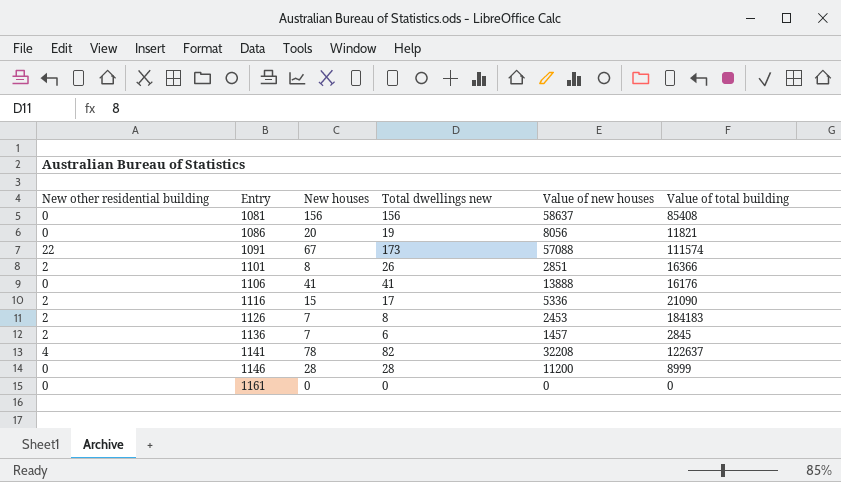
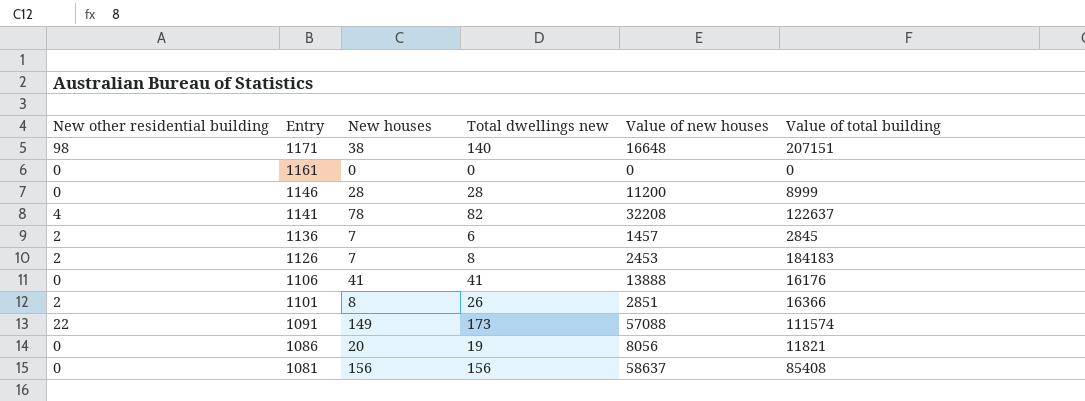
row order: Entry ascending -> Entry descending
row 1116: 2 | 15 | 17 | 5336 | 21090 -> none
row 1171: none -> 98 | 38 | 140 | 16648 | 207151
1091 | New houses: 67 -> 149

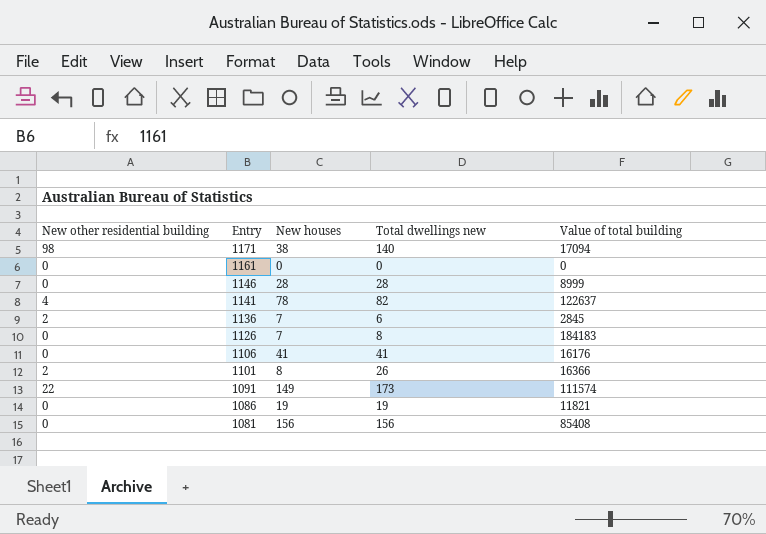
column Value of new houses | position: 5 -> none
1171 | Value of total building: 207151 -> 17094
1126 | New other residential building: 2 -> 0
1086 | New houses: 20 -> 19

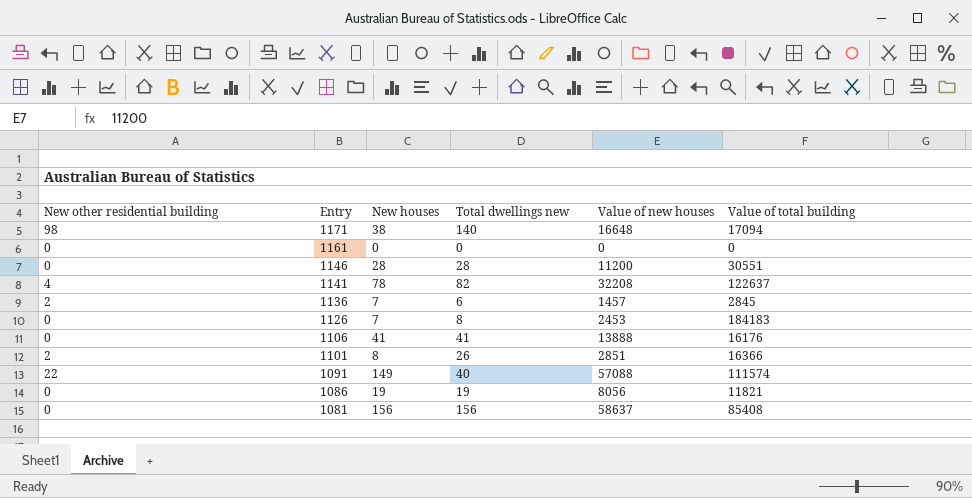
column Value of new houses | position: none -> 5
1146 | Value of total building: 8999 -> 30551
1091 | Total dwellings new: 173 -> 40

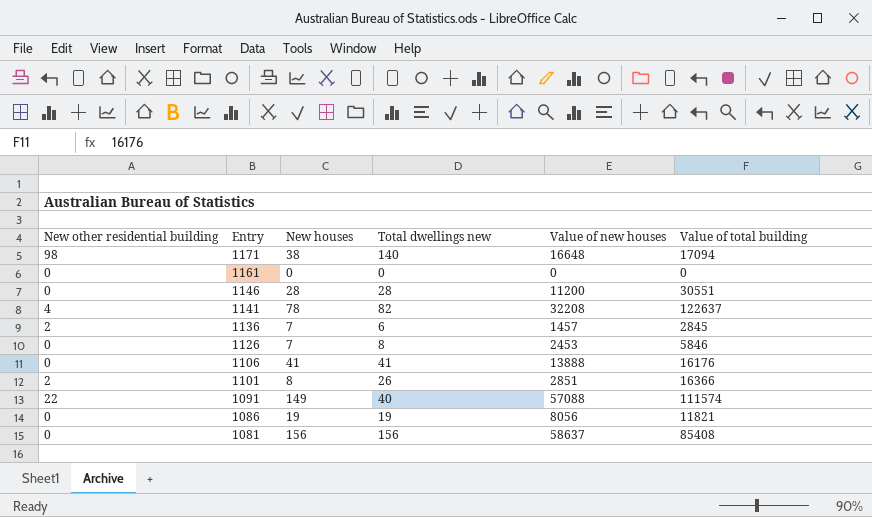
1126 | Value of total building: 184183 -> 5846

